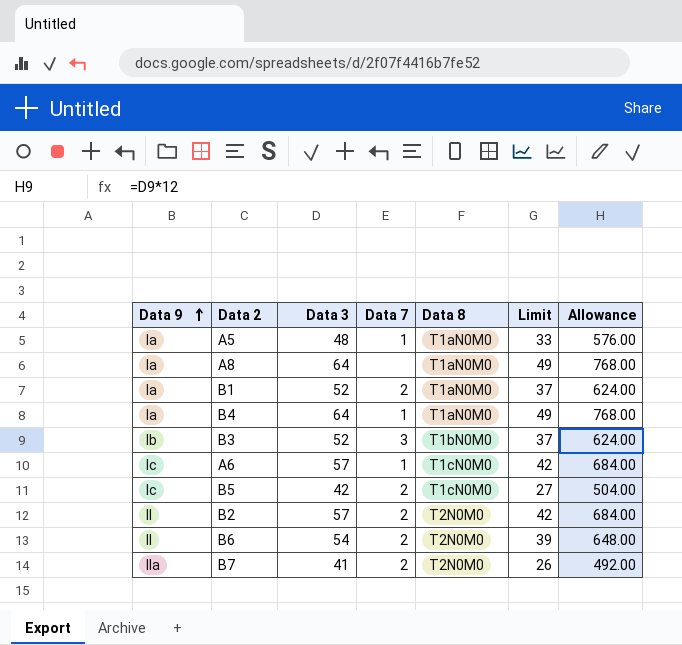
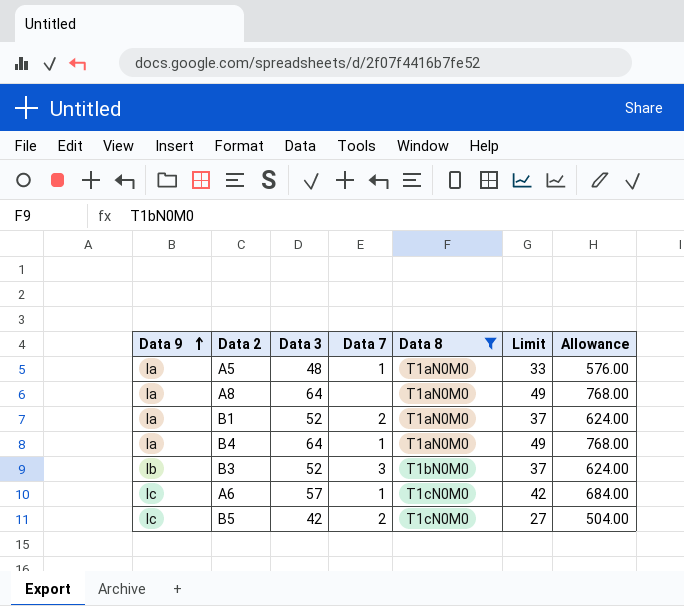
filter: none -> Data 8 != T2N0M0

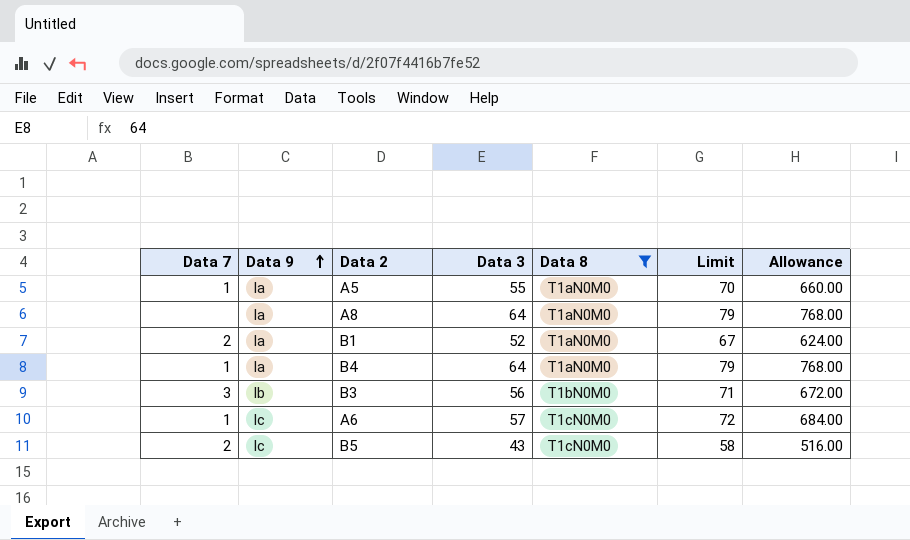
column Data 7 | position: 4 -> 1
column Limit | formula: [Data 3] - 15 -> [Data 3] + 15
A5 | Data 3: 48 -> 55
A5 | Allowance: 576.00 -> 660.00
B3 | Data 3: 52 -> 56
B3 | Allowance: 624.00 -> 672.00
B5 | Data 3: 42 -> 43
B5 | Allowance: 504.00 -> 516.00

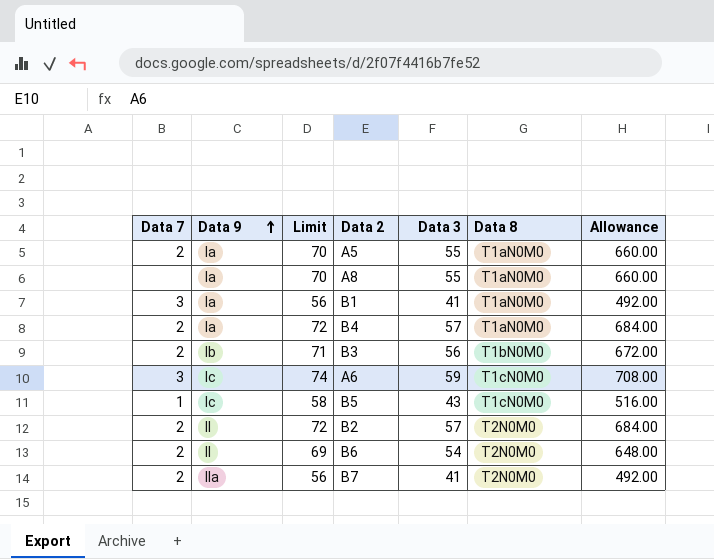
filter: Data 8 != T2N0M0 -> none
column Limit | position: 6 -> 3
A5 | Data 7: 1 -> 2
A8 | Limit: 79 -> 70
A8 | Data 3: 64 -> 55
A8 | Allowance: 768.00 -> 660.00
B1 | Data 7: 2 -> 3
B1 | Limit: 67 -> 56
B1 | Data 3: 52 -> 41
B1 | Allowance: 624.00 -> 492.00
B4 | Data 7: 1 -> 2
B4 | Limit: 79 -> 72
B4 | Data 3: 64 -> 57
B4 | Allowance: 768.00 -> 684.00
B3 | Data 7: 3 -> 2
A6 | Data 7: 1 -> 3
A6 | Limit: 72 -> 74
A6 | Data 3: 57 -> 59
A6 | Allowance: 684.00 -> 708.00
B5 | Data 7: 2 -> 1

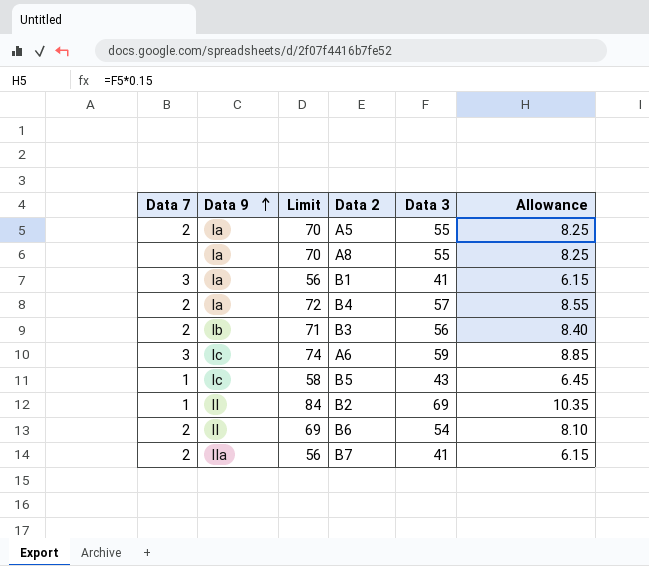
column Data 8 | position: 6 -> none
column Allowance | formula: [Data 3] * 12 -> [Data 3] * 0.15
B2 | Data 7: 2 -> 1
B2 | Limit: 72 -> 84
B2 | Data 3: 57 -> 69

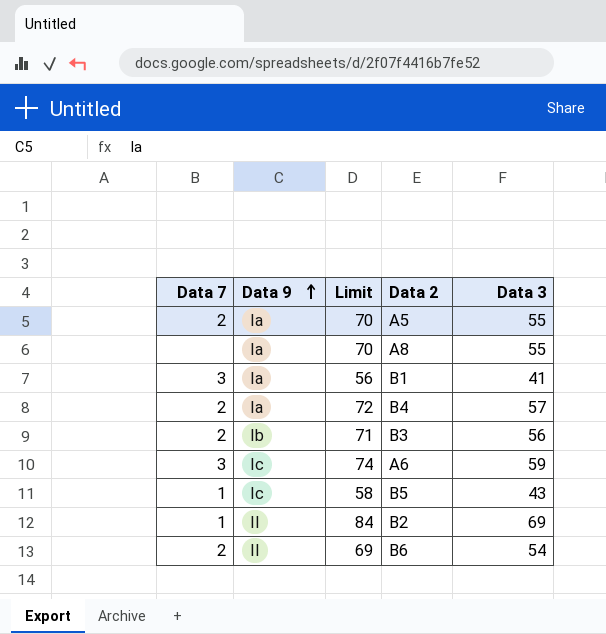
column Allowance | formula: [Data 3] * 0.15 -> none
row B7: 2 | IIa | 56 | 41 | 6.15 -> none

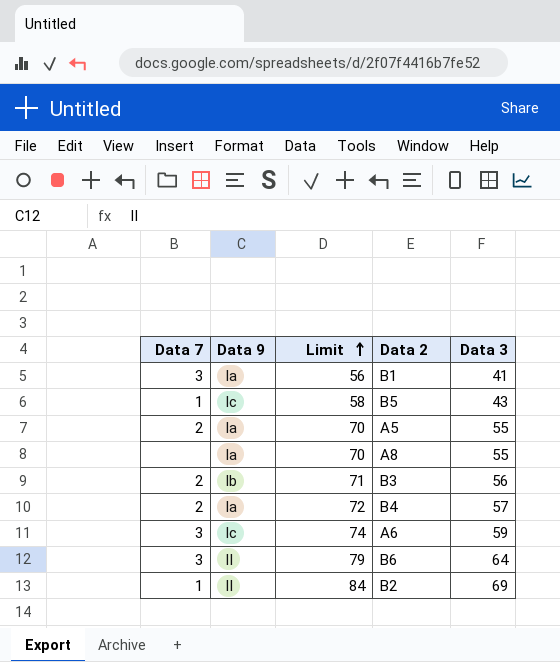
row order: Data 9 ascending -> Limit ascending
B6 | Data 7: 2 -> 3
B6 | Limit: 69 -> 79
B6 | Data 3: 54 -> 64

